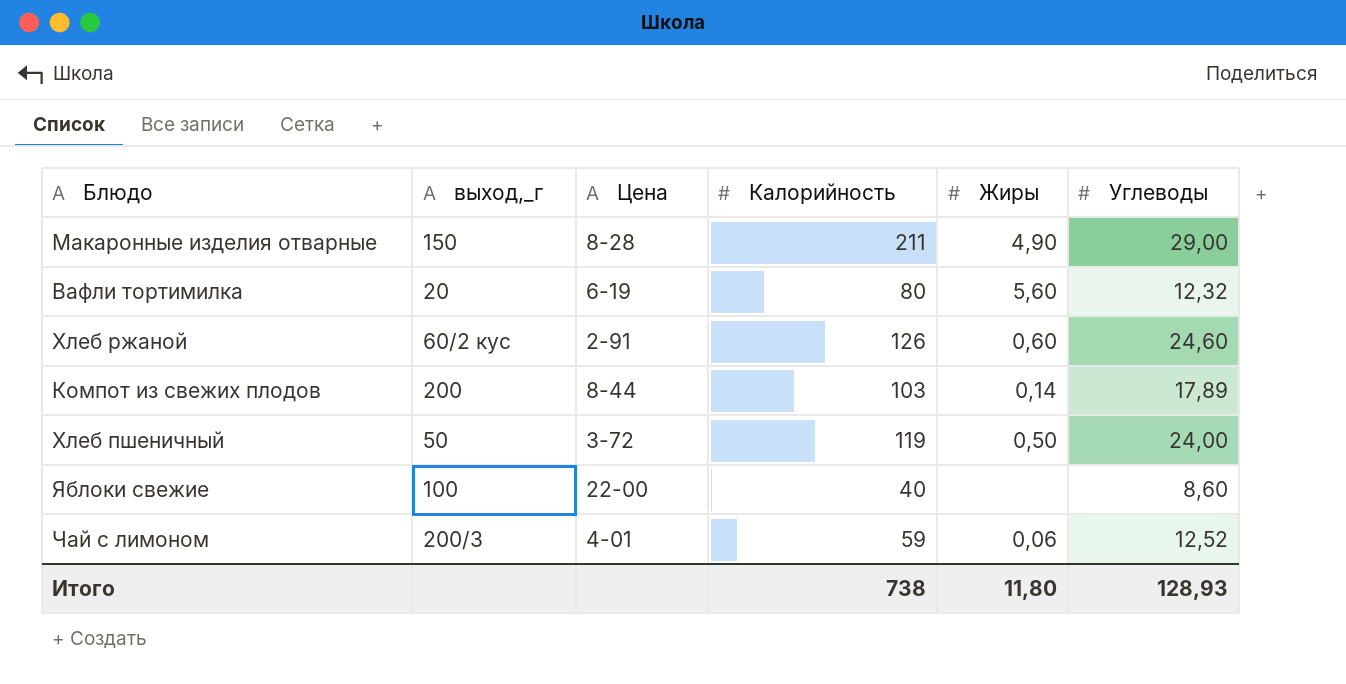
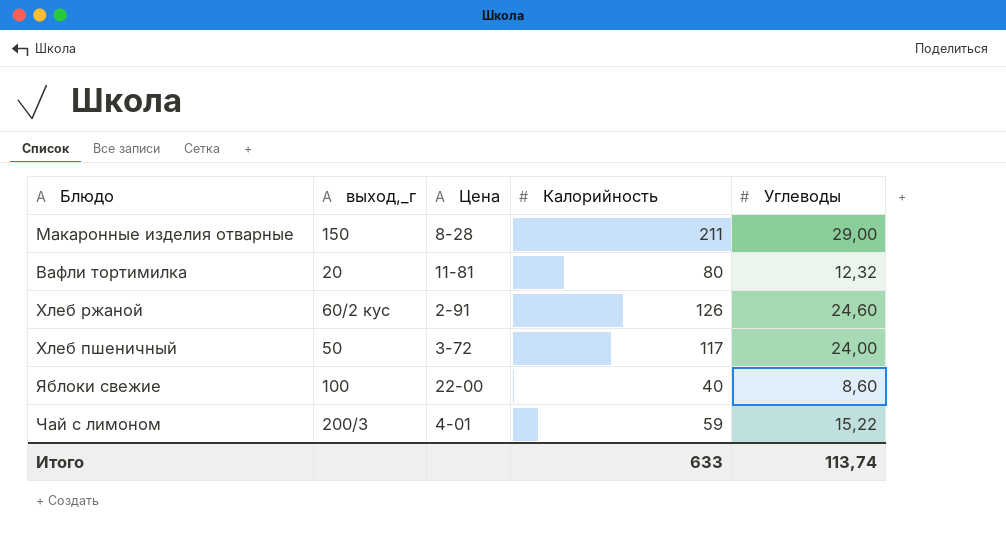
column Жиры | position: 5 -> none
row Компот из свежих плодов: 200 | 8-44 | 103 | 0,14 | 17,89 -> none
Вафли тортимилка | Цена: 6-19 -> 11-81
Хлеб пшеничный | Калорийность: 119 -> 117
Чай с лимоном | Углеводы: 12,52 -> 15,22
Итого | Калорийность: 738 -> 633
Итого | Углеводы: 128,93 -> 113,74

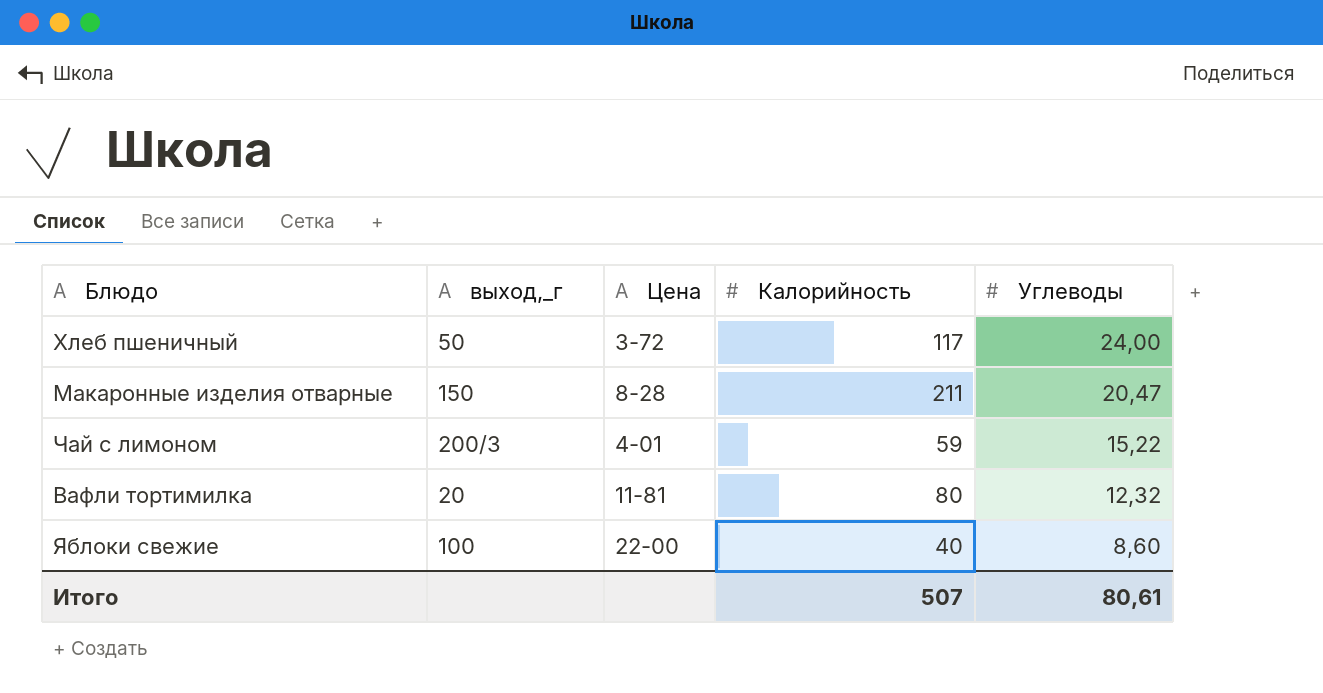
row order: none -> Углеводы descending
row Хлеб ржаной: 60/2 кус | 2-91 | 126 | 24,60 -> none
Макаронные изделия отварные | Углеводы: 29,00 -> 20,47
Итого | Калорийность: 633 -> 507
Итого | Углеводы: 113,74 -> 80,61

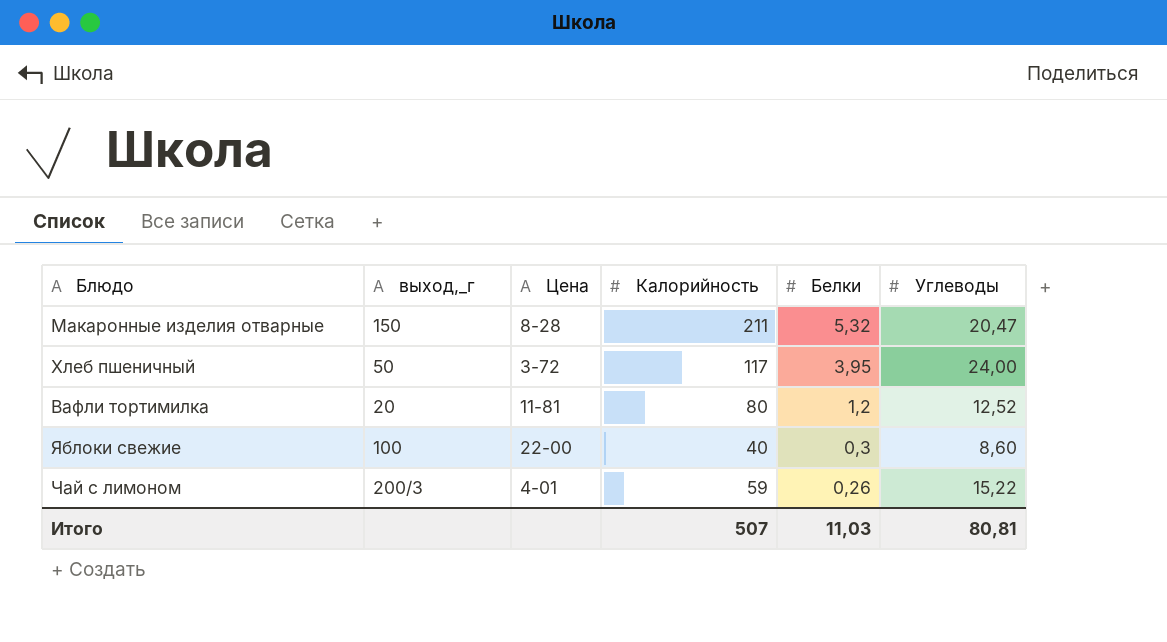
row order: Углеводы descending -> Белки descending
column Белки | position: none -> 5
Вафли тортимилка | Углеводы: 12,32 -> 12,52
Итого | Углеводы: 80,61 -> 80,81

